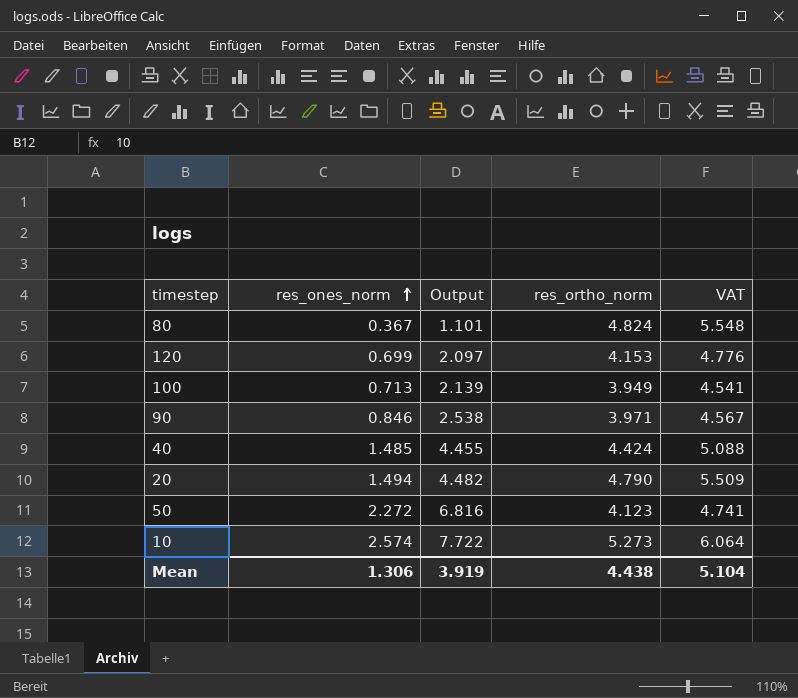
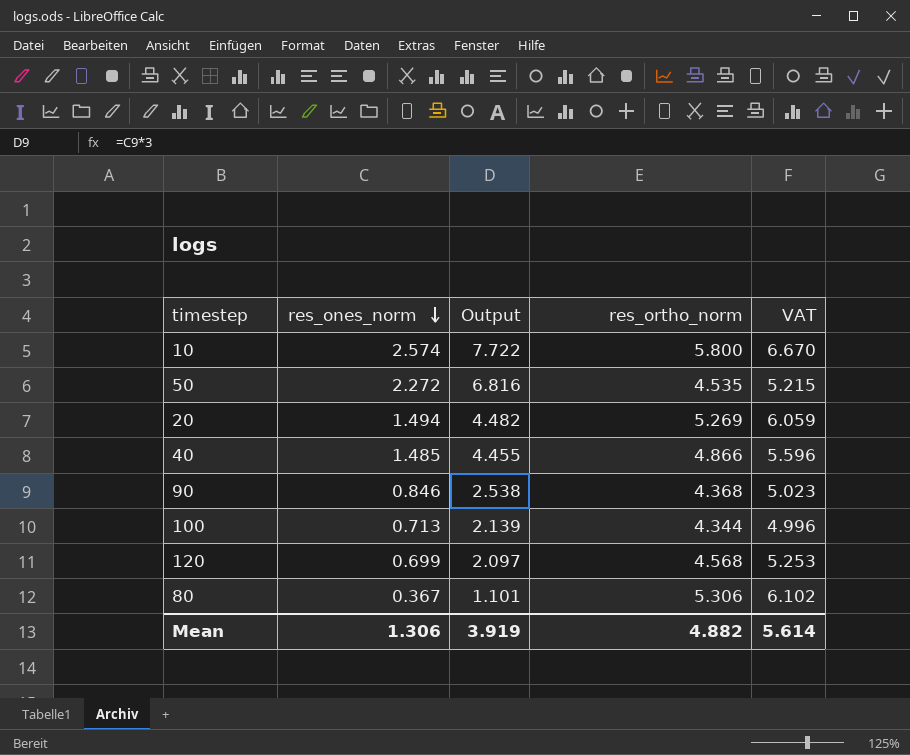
row order: res_ones_norm ascending -> res_ones_norm descending
10 | res_ortho_norm: 5.273 -> 5.800
10 | VAT: 6.064 -> 6.670
50 | res_ortho_norm: 4.123 -> 4.535
50 | VAT: 4.741 -> 5.215
20 | res_ortho_norm: 4.790 -> 5.269
20 | VAT: 5.509 -> 6.059
40 | res_ortho_norm: 4.424 -> 4.866
40 | VAT: 5.088 -> 5.596
90 | res_ortho_norm: 3.971 -> 4.368
90 | VAT: 4.567 -> 5.023
100 | res_ortho_norm: 3.949 -> 4.344
100 | VAT: 4.541 -> 4.996
120 | res_ortho_norm: 4.153 -> 4.568
120 | VAT: 4.776 -> 5.253
80 | res_ortho_norm: 4.824 -> 5.306
80 | VAT: 5.548 -> 6.102
Mean | res_ortho_norm: 4.438 -> 4.882
Mean | VAT: 5.104 -> 5.614

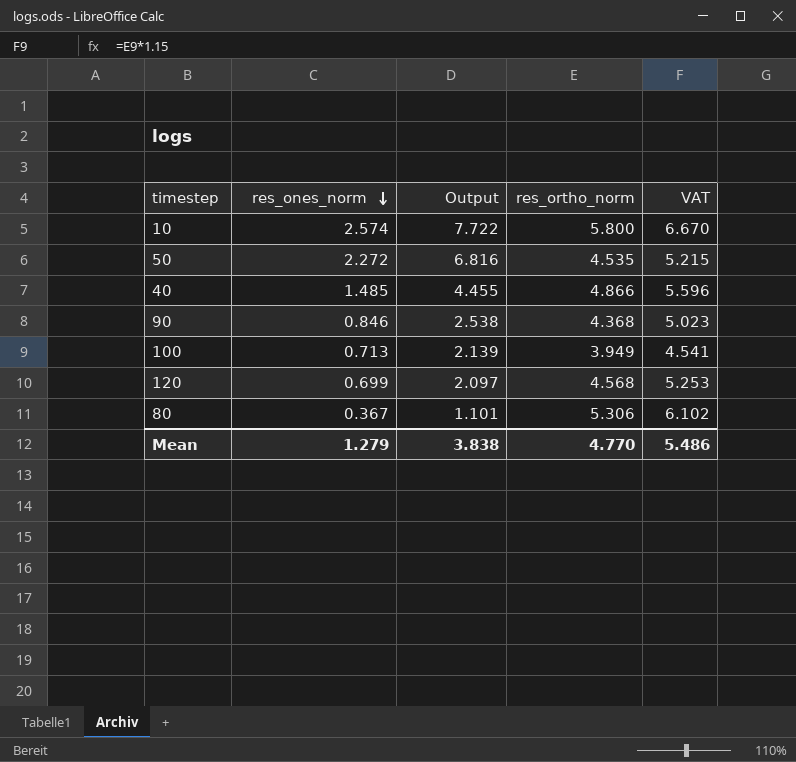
row 20: 1.494 | 4.482 | 5.269 | 6.059 -> none
100 | res_ortho_norm: 4.344 -> 3.949
100 | VAT: 4.996 -> 4.541
Mean | res_ones_norm: 1.306 -> 1.279
Mean | Output: 3.919 -> 3.838
Mean | res_ortho_norm: 4.882 -> 4.770
Mean | VAT: 5.614 -> 5.486

